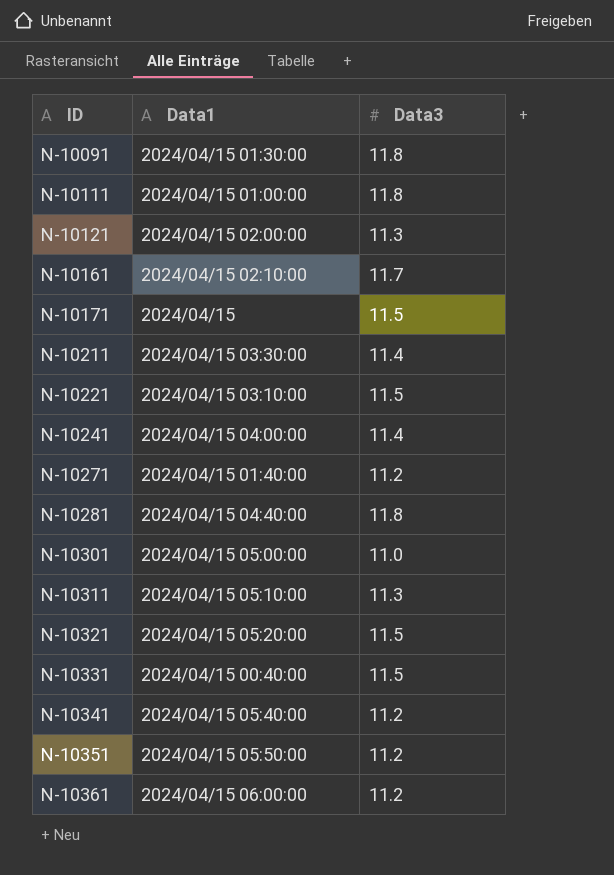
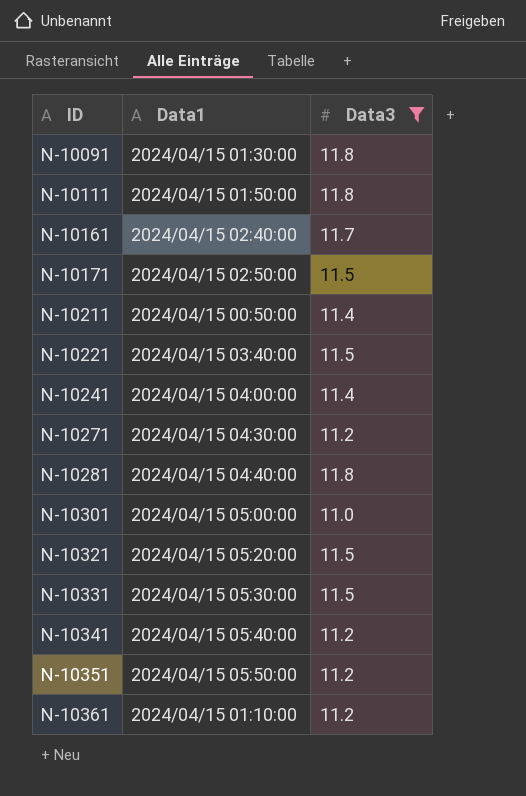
filter: none -> Data3 != 11.3
N-10111 | Data1: 2024/04/15 01:00:00 -> 2024/04/15 01:50:00
N-10161 | Data1: 2024/04/15 02:10:00 -> 2024/04/15 02:40:00
N-10171 | Data1: 2024/04/15 -> 2024/04/15 02:50:00
N-10211 | Data1: 2024/04/15 03:30:00 -> 2024/04/15 00:50:00
N-10221 | Data1: 2024/04/15 03:10:00 -> 2024/04/15 03:40:00
N-10271 | Data1: 2024/04/15 01:40:00 -> 2024/04/15 04:30:00
N-10331 | Data1: 2024/04/15 00:40:00 -> 2024/04/15 05:30:00
N-10361 | Data1: 2024/04/15 06:00:00 -> 2024/04/15 01:10:00

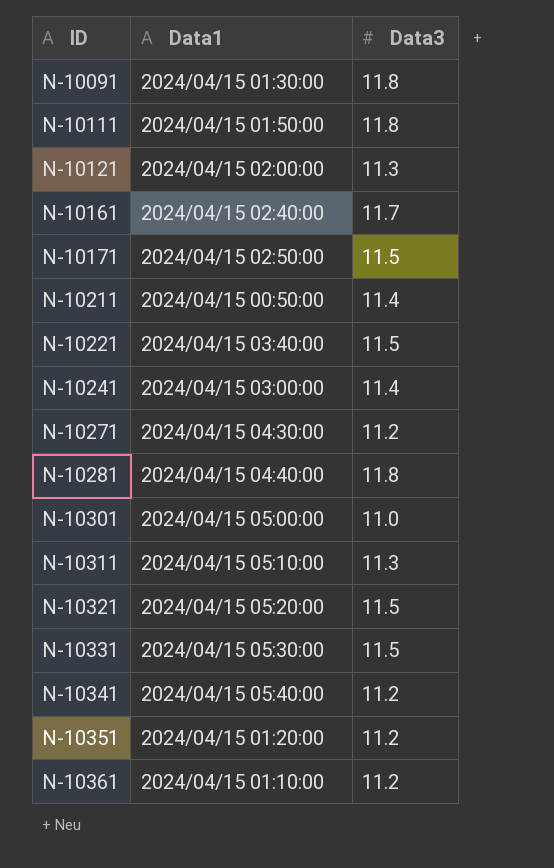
filter: Data3 != 11.3 -> none
N-10241 | Data1: 2024/04/15 04:00:00 -> 2024/04/15 03:00:00
N-10351 | Data1: 2024/04/15 05:50:00 -> 2024/04/15 01:20:00

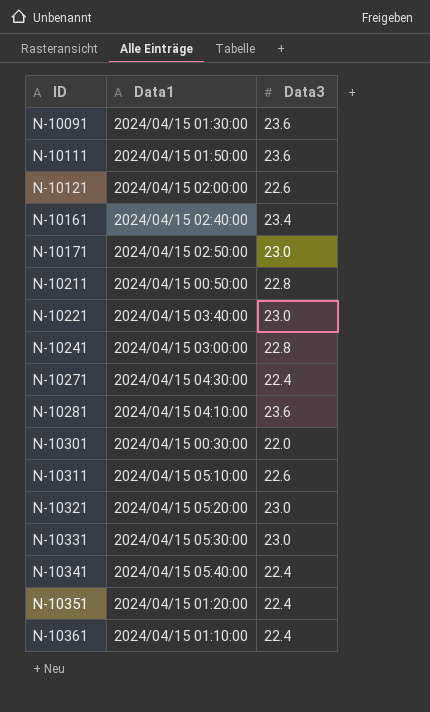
N-10091 | Data3: 11.8 -> 23.6
N-10111 | Data3: 11.8 -> 23.6
N-10121 | Data3: 11.3 -> 22.6
N-10161 | Data3: 11.7 -> 23.4
N-10171 | Data3: 11.5 -> 23.0
N-10211 | Data3: 11.4 -> 22.8
N-10221 | Data3: 11.5 -> 23.0
N-10241 | Data3: 11.4 -> 22.8
N-10271 | Data3: 11.2 -> 22.4
N-10281 | Data1: 2024/04/15 04:40:00 -> 2024/04/15 04:10:00
N-10281 | Data3: 11.8 -> 23.6
N-10301 | Data1: 2024/04/15 05:00:00 -> 2024/04/15 00:30:00
N-10301 | Data3: 11.0 -> 22.0
N-10311 | Data3: 11.3 -> 22.6
N-10321 | Data3: 11.5 -> 23.0
N-10331 | Data3: 11.5 -> 23.0
N-10341 | Data3: 11.2 -> 22.4
N-10351 | Data3: 11.2 -> 22.4
N-10361 | Data3: 11.2 -> 22.4

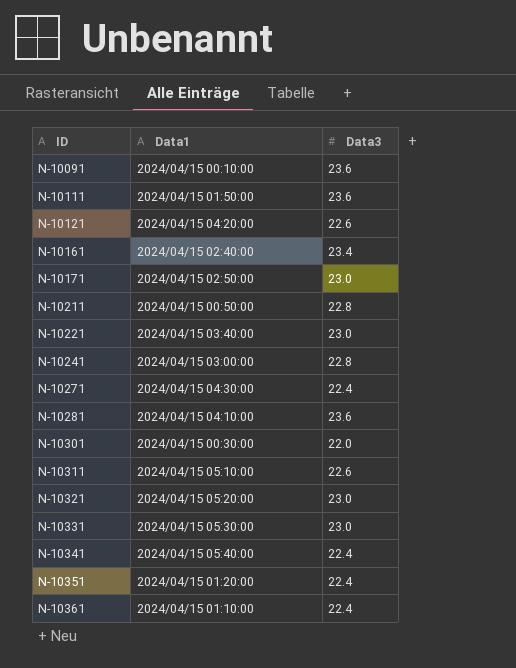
N-10091 | Data1: 2024/04/15 01:30:00 -> 2024/04/15 00:10:00
N-10121 | Data1: 2024/04/15 02:00:00 -> 2024/04/15 04:20:00

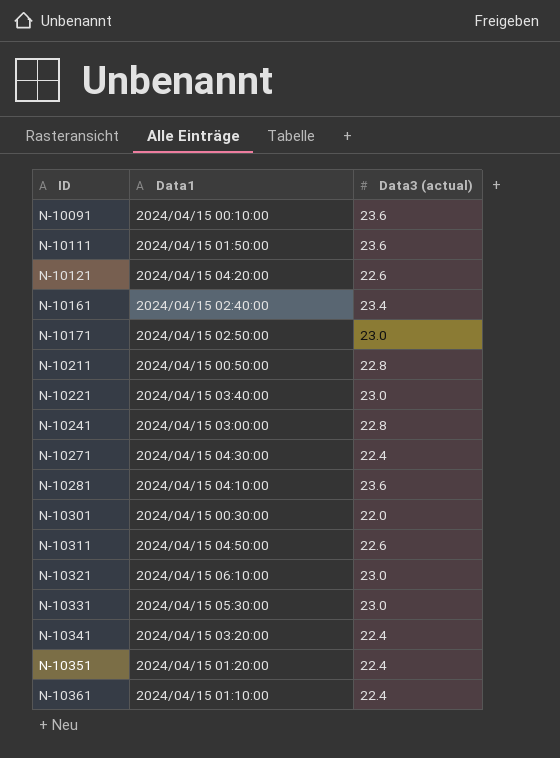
column name: Data3 -> Data3 (actual)
N-10311 | Data1: 2024/04/15 05:10:00 -> 2024/04/15 04:50:00
N-10321 | Data1: 2024/04/15 05:20:00 -> 2024/04/15 06:10:00
N-10341 | Data1: 2024/04/15 05:40:00 -> 2024/04/15 03:20:00

